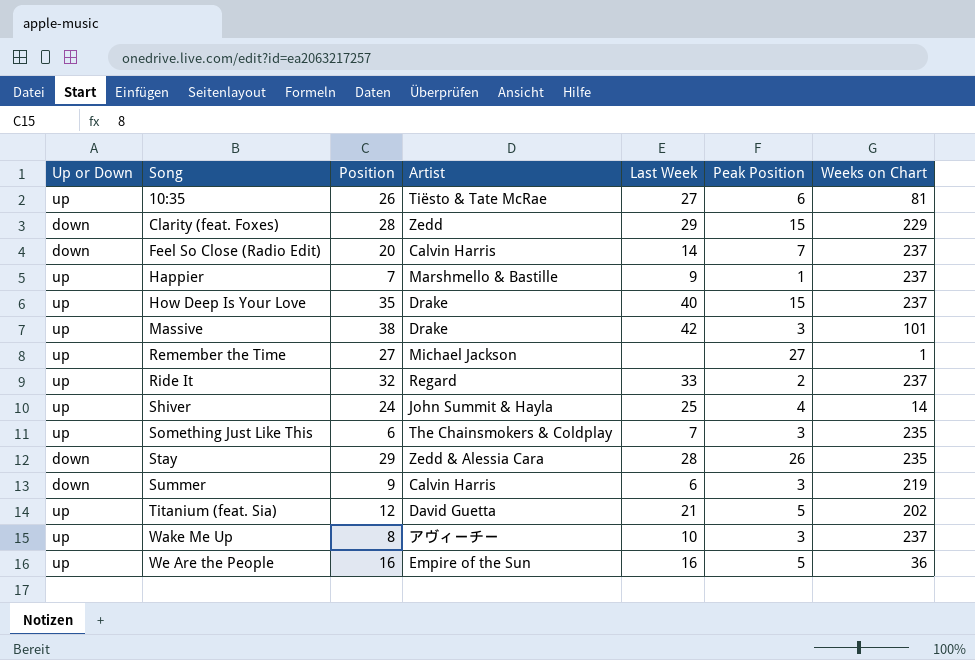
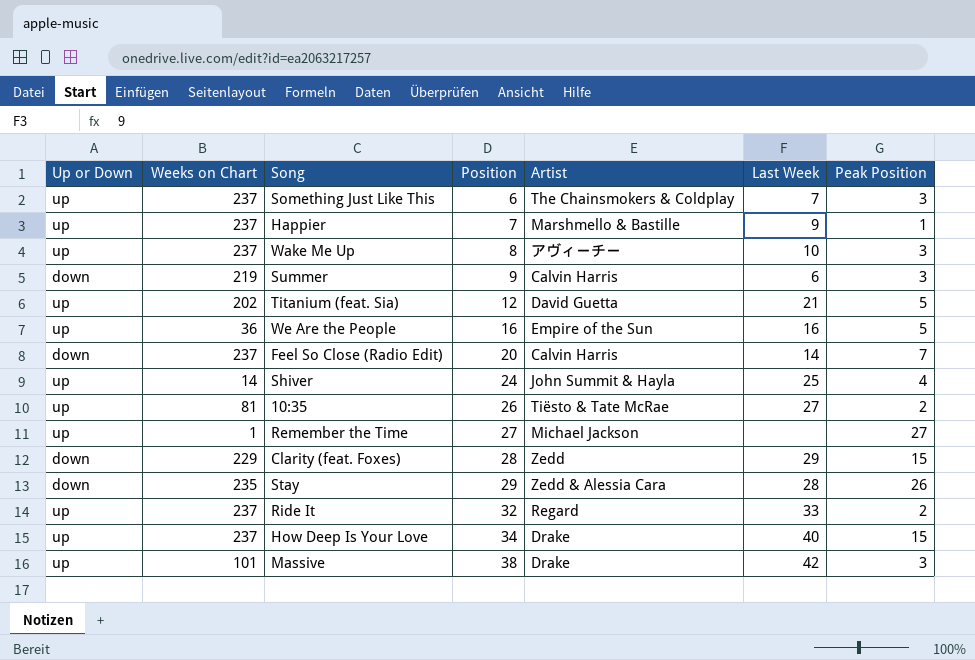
row order: Song ascending -> Position ascending
column Weeks on Chart | position: 7 -> 2
Something Just Like This | Weeks on Chart: 235 -> 237
10:35 | Peak Position: 6 -> 2
How Deep Is Your Love | Position: 35 -> 34

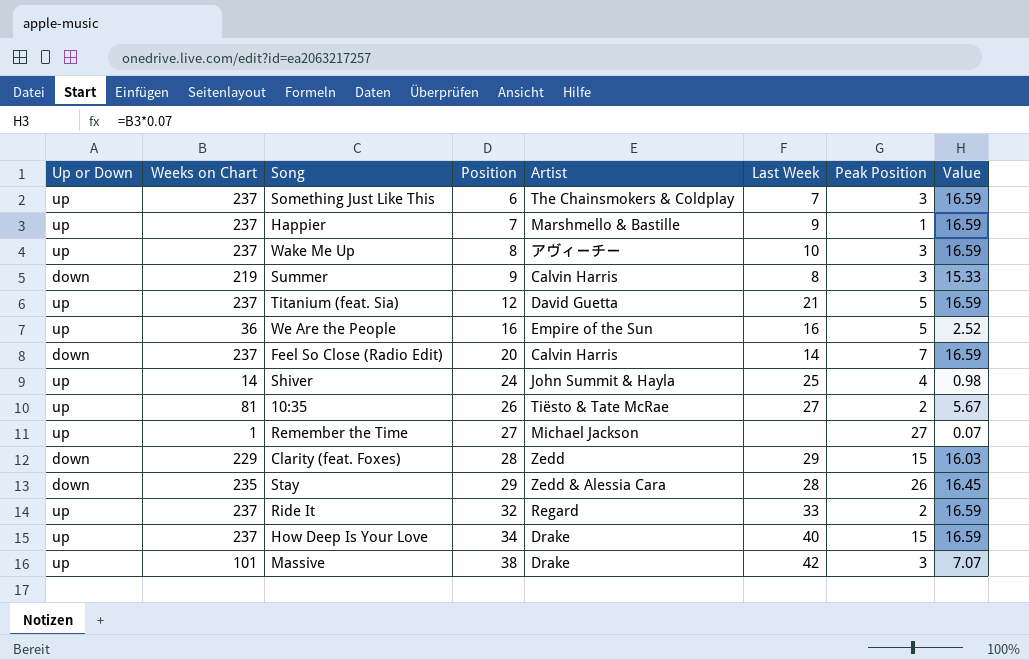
column Value | formula: none -> [Weeks on Chart] * 0.07
Summer | Last Week: 6 -> 8
Titanium (feat. Sia) | Weeks on Chart: 202 -> 237

